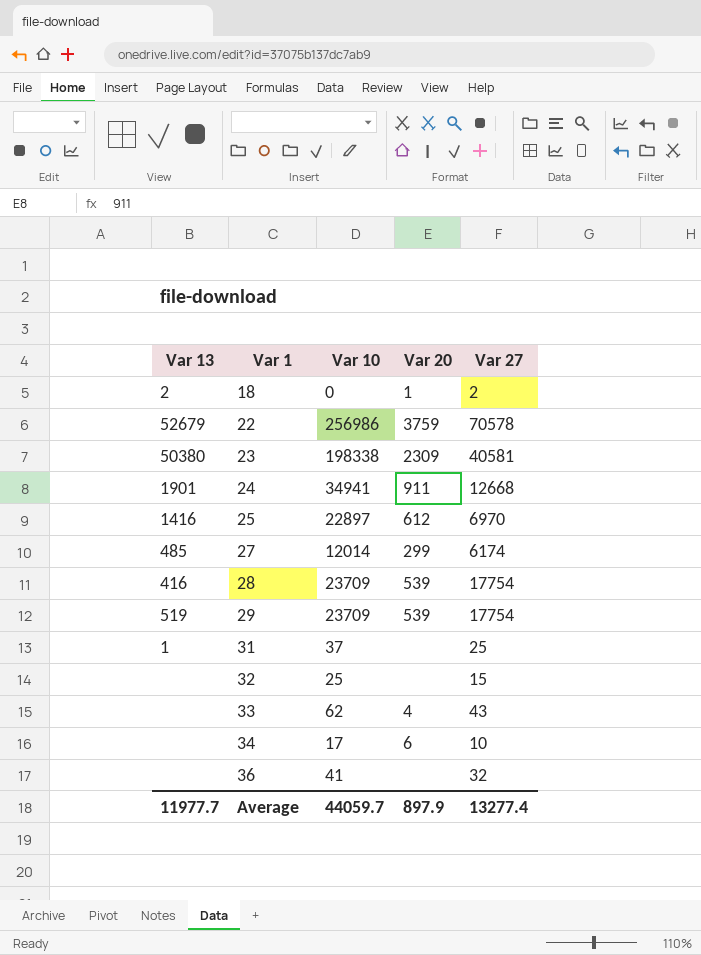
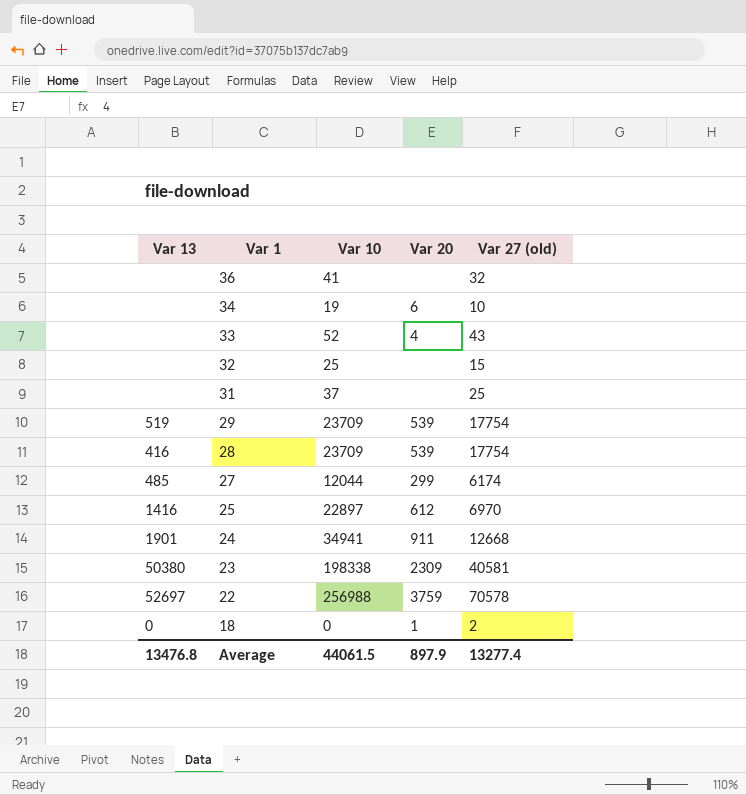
row order: Var 1 ascending -> Var 1 descending
column name: Var 27 -> Var 27 (old)
34 | Var 10: 17 -> 19
33 | Var 10: 62 -> 52
31 | Var 13: 1 -> none
27 | Var 10: 12014 -> 12044
22 | Var 13: 52679 -> 52697
22 | Var 10: 256986 -> 256988
18 | Var 13: 2 -> 0
Average | Var 13: 11977.7 -> 13476.8
Average | Var 10: 44059.7 -> 44061.5

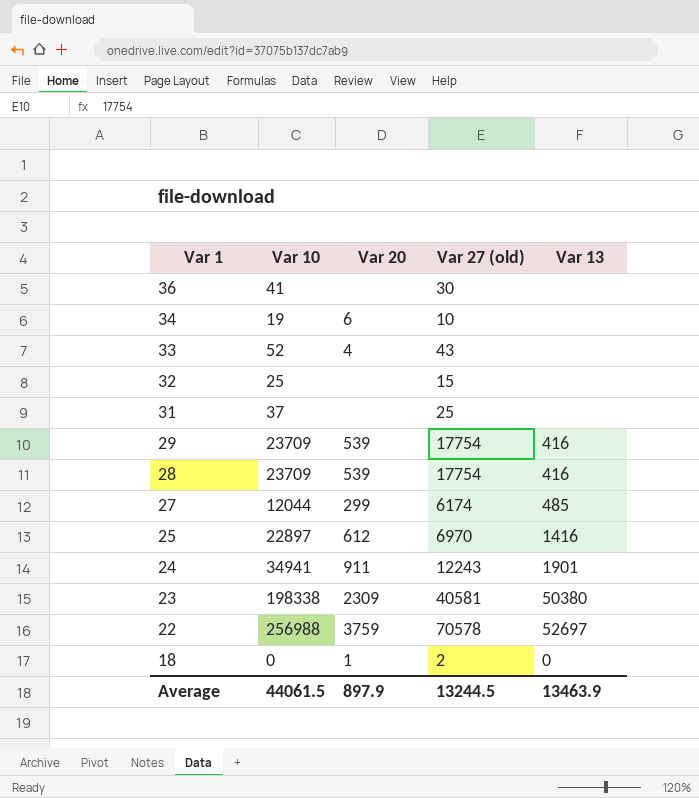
column Var 13 | position: 1 -> 5
36 | Var 27 (old): 32 -> 30
29 | Var 13: 519 -> 416
24 | Var 27 (old): 12668 -> 12243
Average | Var 27 (old): 13277.4 -> 13244.5
Average | Var 13: 13476.8 -> 13463.9

